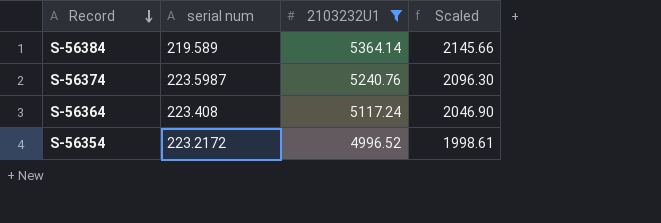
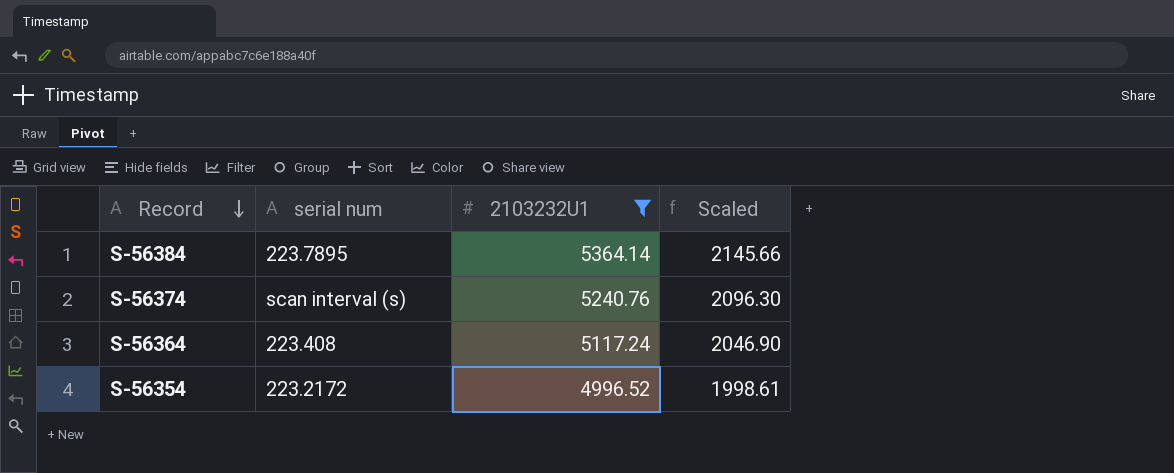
S-56384 | serial num: 219.589 -> 223.7895
S-56374 | serial num: 223.5987 -> scan interval (s)

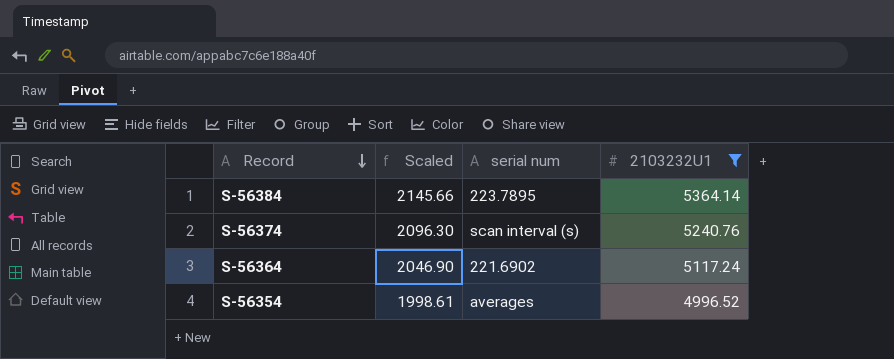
column Scaled | position: 4 -> 2
S-56364 | serial num: 223.408 -> 221.6902
S-56354 | serial num: 223.2172 -> averages

